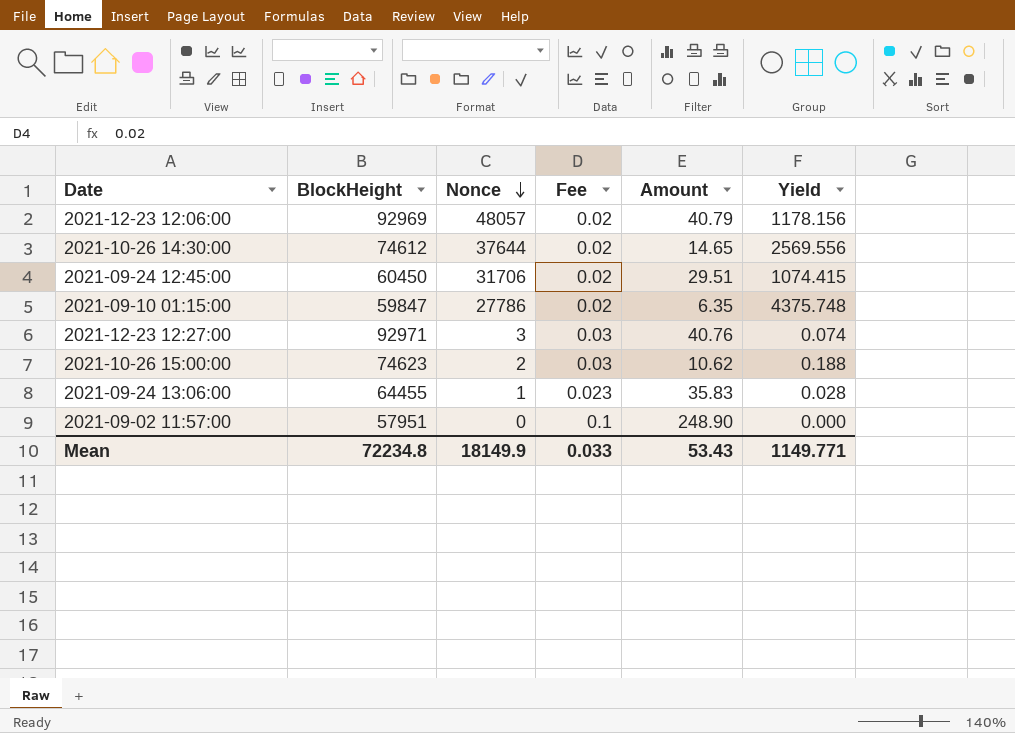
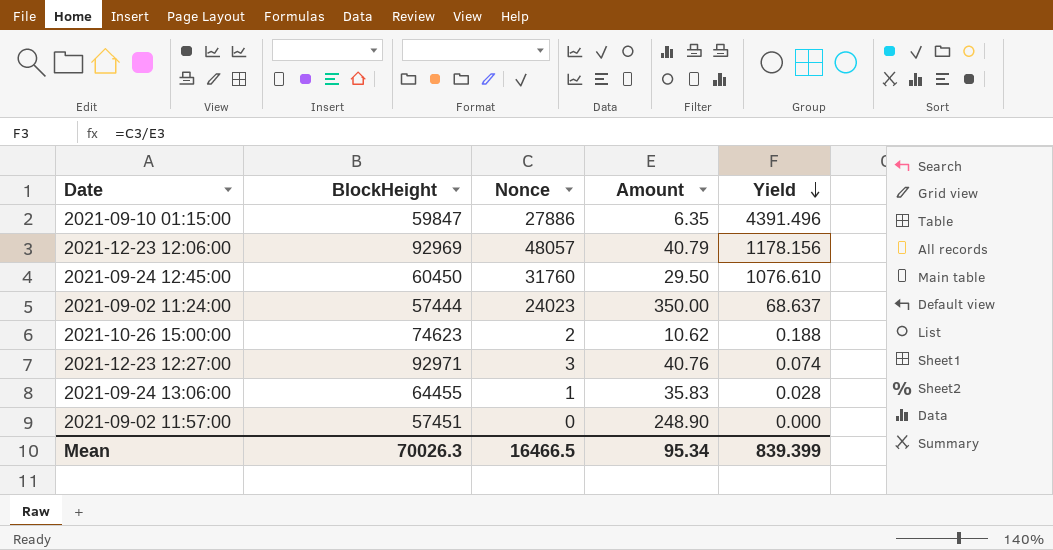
row order: Nonce descending -> Yield descending
column Fee | position: 4 -> none
row 2021-10-26 14:30:00: 74612 | 37644 | 0.02 | 14.65 | 2569.556 -> none
2021-09-10 01:15:00 | Nonce: 27786 -> 27886
2021-09-10 01:15:00 | Yield: 4375.748 -> 4391.496
2021-09-24 12:45:00 | Nonce: 31706 -> 31760
2021-09-24 12:45:00 | Amount: 29.51 -> 29.50
2021-09-24 12:45:00 | Yield: 1074.415 -> 1076.610
row 2021-09-02 11:24:00: none -> 57444 | 24023 | 350.00 | 68.637
2021-09-02 11:57:00 | BlockHeight: 57951 -> 57451
Mean | BlockHeight: 72234.8 -> 70026.3
Mean | Nonce: 18149.9 -> 16466.5
Mean | Amount: 53.43 -> 95.34
Mean | Yield: 1149.771 -> 839.399

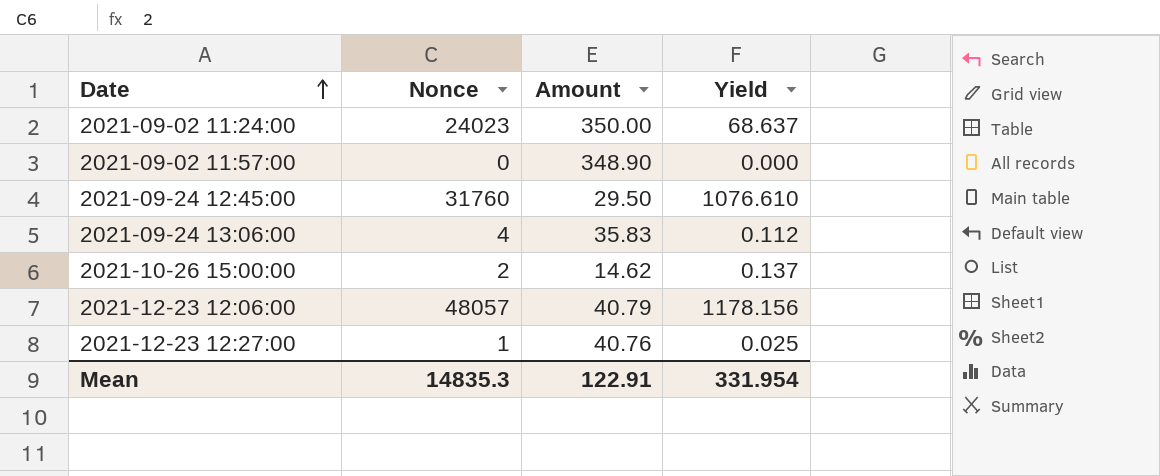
row order: Yield descending -> Date ascending
column BlockHeight | position: 2 -> none
row 2021-09-10 01:15:00: 59847 | 27886 | 6.35 | 4391.496 -> none
2021-09-02 11:57:00 | Amount: 248.90 -> 348.90
2021-09-24 13:06:00 | Nonce: 1 -> 4
2021-09-24 13:06:00 | Yield: 0.028 -> 0.112
2021-10-26 15:00:00 | Amount: 10.62 -> 14.62
2021-10-26 15:00:00 | Yield: 0.188 -> 0.137
2021-12-23 12:27:00 | Nonce: 3 -> 1
2021-12-23 12:27:00 | Yield: 0.074 -> 0.025
Mean | Nonce: 16466.5 -> 14835.3
Mean | Amount: 95.34 -> 122.91
Mean | Yield: 839.399 -> 331.954

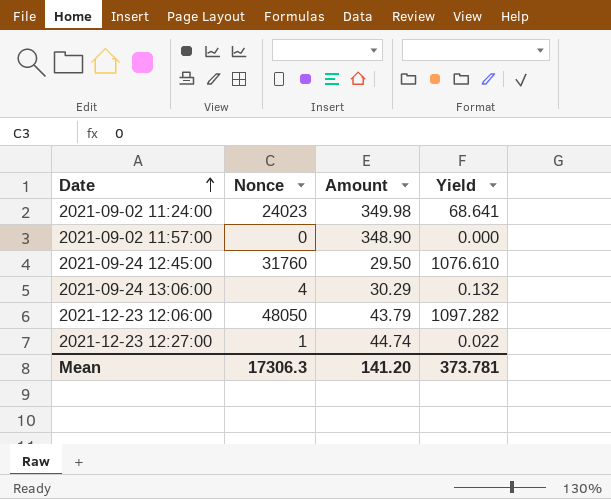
row 2021-10-26 15:00:00: 2 | 14.62 | 0.137 -> none
2021-09-02 11:24:00 | Amount: 350.00 -> 349.98
2021-09-02 11:24:00 | Yield: 68.637 -> 68.641
2021-09-24 13:06:00 | Amount: 35.83 -> 30.29
2021-09-24 13:06:00 | Yield: 0.112 -> 0.132
2021-12-23 12:06:00 | Nonce: 48057 -> 48050
2021-12-23 12:06:00 | Amount: 40.79 -> 43.79
2021-12-23 12:06:00 | Yield: 1178.156 -> 1097.282
2021-12-23 12:27:00 | Amount: 40.76 -> 44.74
2021-12-23 12:27:00 | Yield: 0.025 -> 0.022
Mean | Nonce: 14835.3 -> 17306.3
Mean | Amount: 122.91 -> 141.20
Mean | Yield: 331.954 -> 373.781

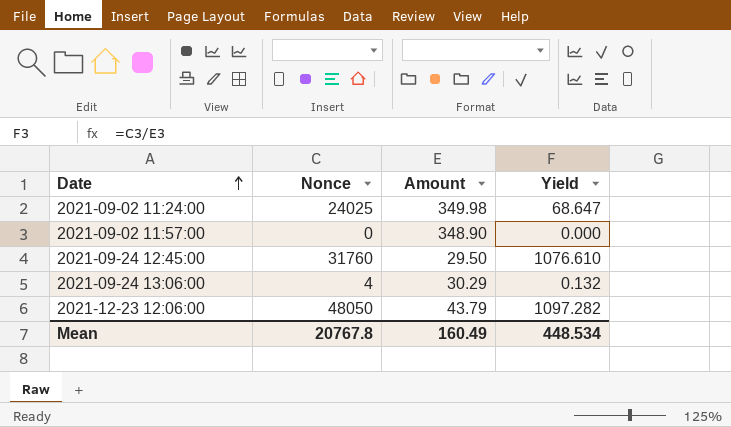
row 2021-12-23 12:27:00: 1 | 44.74 | 0.022 -> none
2021-09-02 11:24:00 | Nonce: 24023 -> 24025
2021-09-02 11:24:00 | Yield: 68.641 -> 68.647
Mean | Nonce: 17306.3 -> 20767.8
Mean | Amount: 141.20 -> 160.49
Mean | Yield: 373.781 -> 448.534

